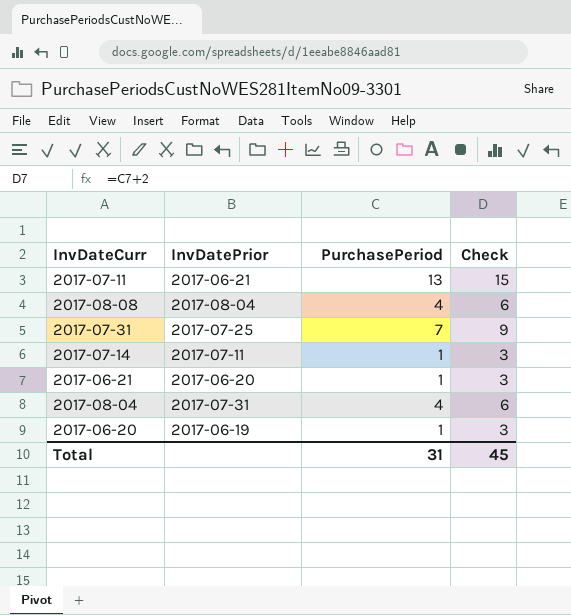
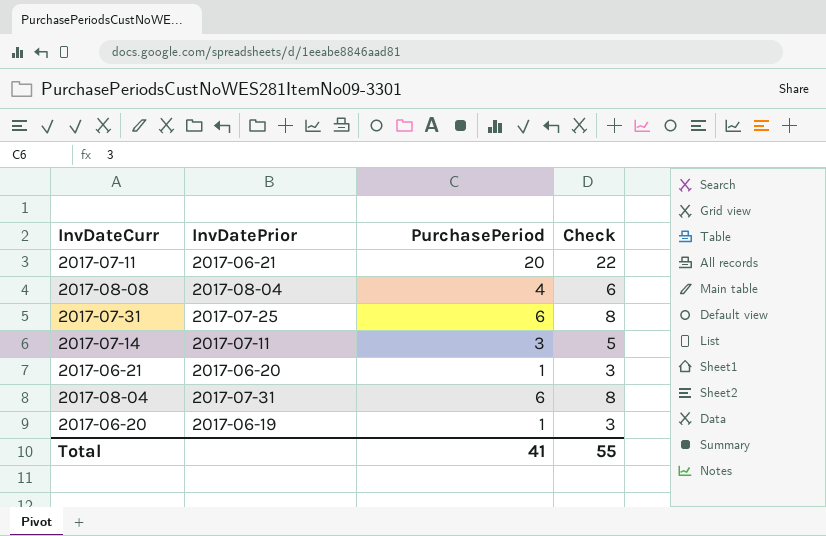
2017-07-11 | PurchasePeriod: 13 -> 20
2017-07-11 | Check: 15 -> 22
2017-07-31 | PurchasePeriod: 7 -> 6
2017-07-31 | Check: 9 -> 8
2017-07-14 | PurchasePeriod: 1 -> 3
2017-07-14 | Check: 3 -> 5
2017-08-04 | PurchasePeriod: 4 -> 6
2017-08-04 | Check: 6 -> 8
Total | PurchasePeriod: 31 -> 41
Total | Check: 45 -> 55

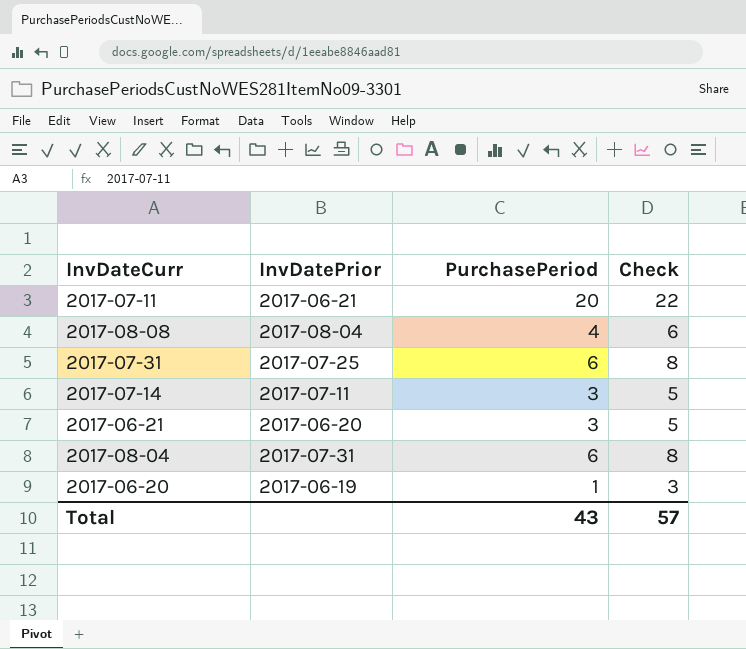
2017-06-21 | PurchasePeriod: 1 -> 3
2017-06-21 | Check: 3 -> 5
Total | PurchasePeriod: 41 -> 43
Total | Check: 55 -> 57

